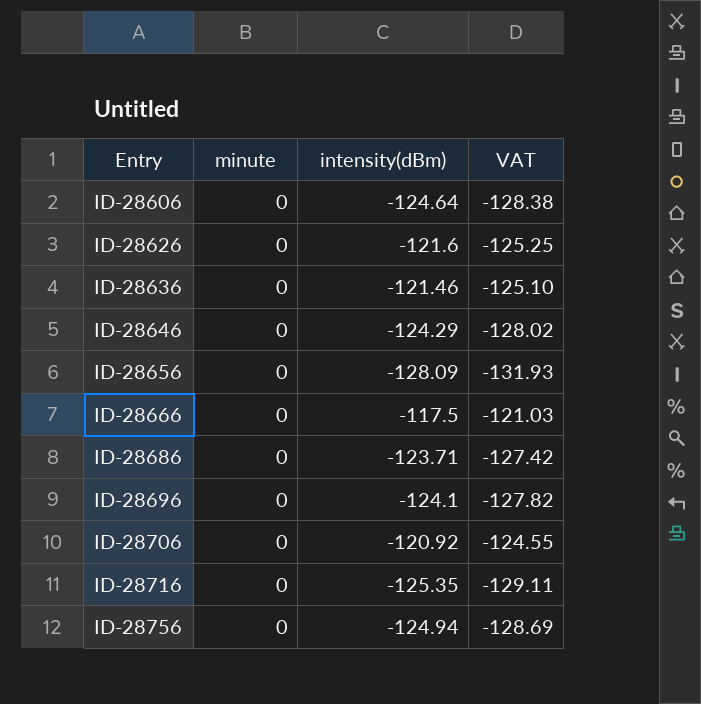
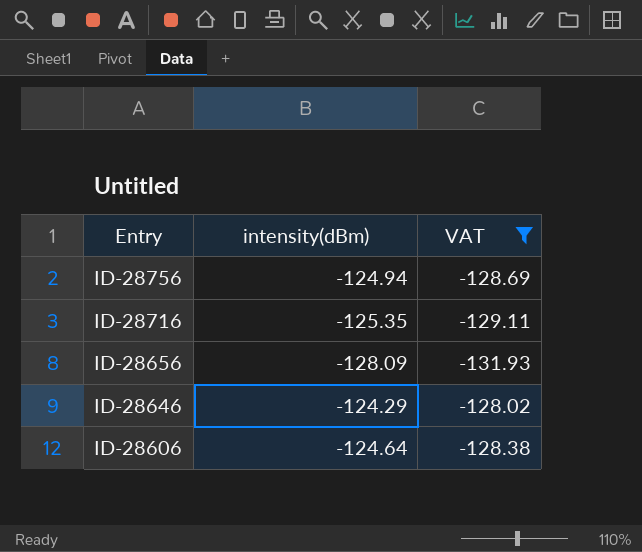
filter: none -> VAT <= -128.02
row order: Entry ascending -> Entry descending
column minute | position: 2 -> none

